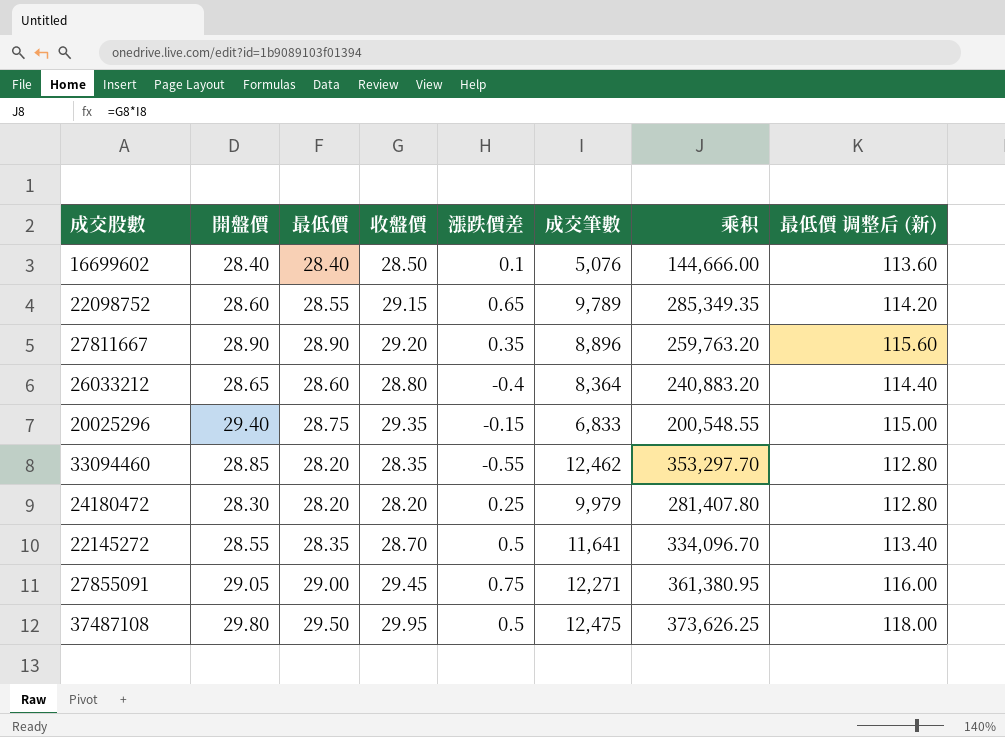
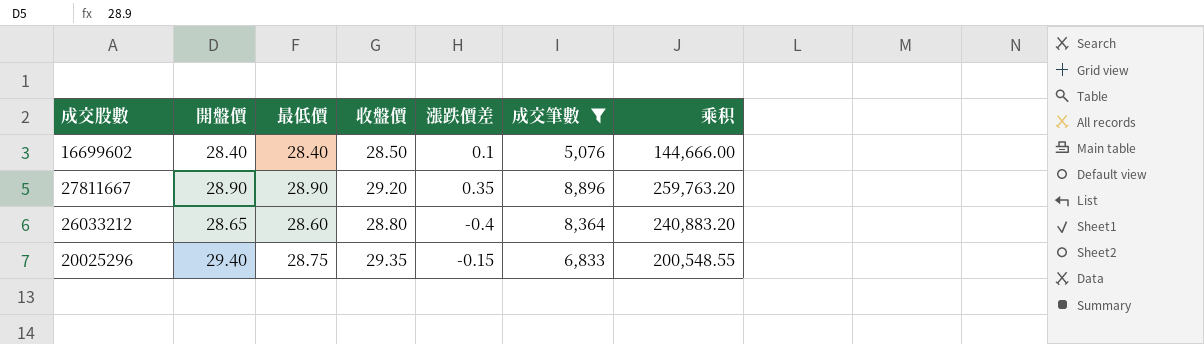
filter: none -> 成交筆數 <= 8,896
column 最低價 调整后 (新) | formula: [最低價] * 4 -> none

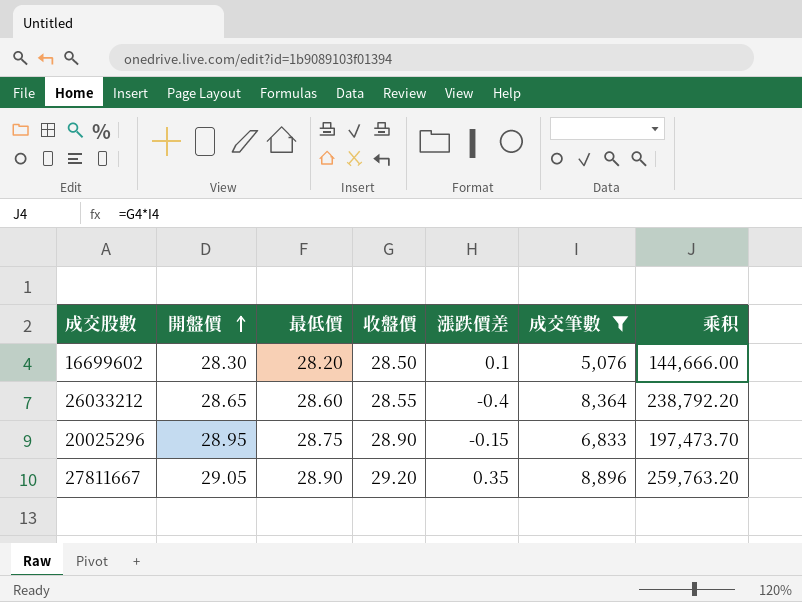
row order: none -> 開盤價 ascending
16699602 | 開盤價: 28.40 -> 28.30
16699602 | 最低價: 28.40 -> 28.20
26033212 | 收盤價: 28.80 -> 28.55
26033212 | 乘积: 240,883.20 -> 238,792.20
20025296 | 開盤價: 29.40 -> 28.95
20025296 | 收盤價: 29.35 -> 28.90
20025296 | 乘积: 200,548.55 -> 197,473.70
27811667 | 開盤價: 28.90 -> 29.05

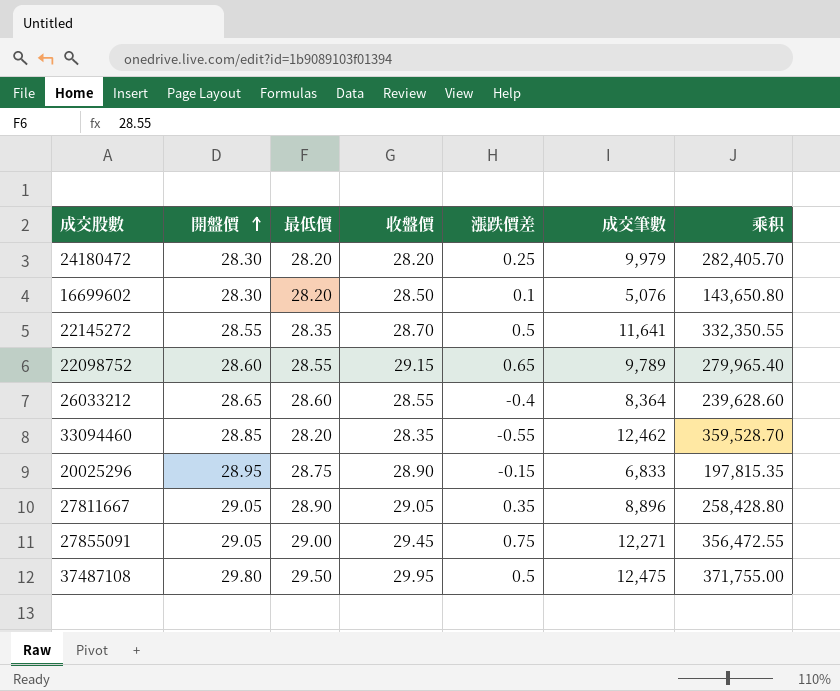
filter: 成交筆數 <= 8,896 -> none
column 乘积 | formula: [收盤價] * [成交筆數] -> [開盤價] * [成交筆數]
27811667 | 收盤價: 29.20 -> 29.05

